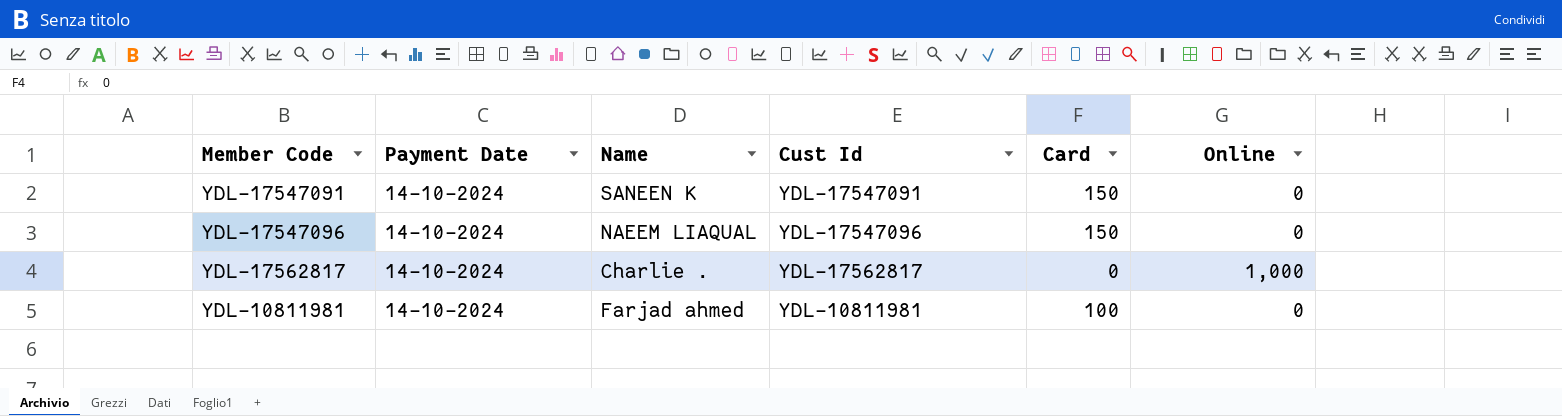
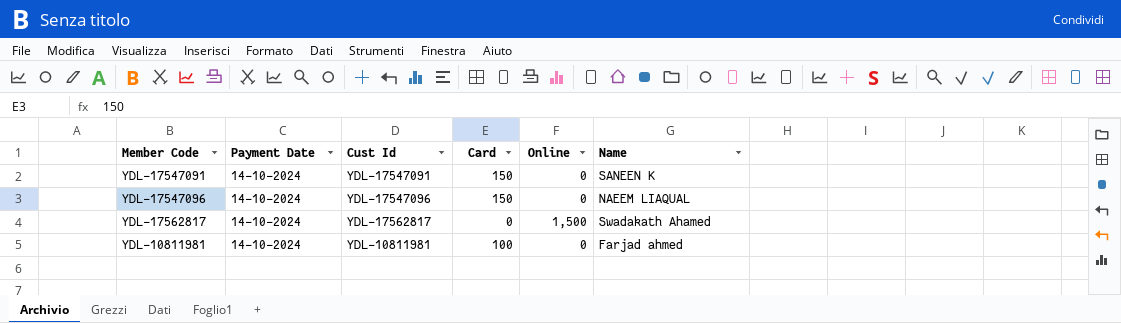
column Name | position: 3 -> 6
YDL-17562817 | Online: 1,000 -> 1,500
YDL-17562817 | Name: Charlie . -> Swadakath Ahamed

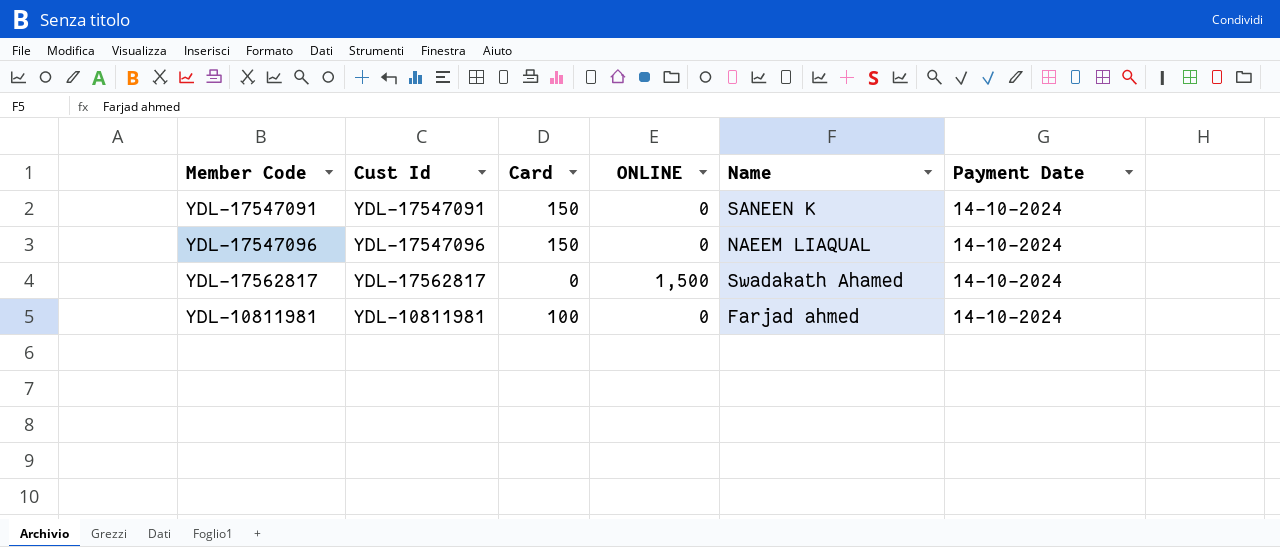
column name: Online -> ONLINE
column Payment Date | position: 2 -> 6

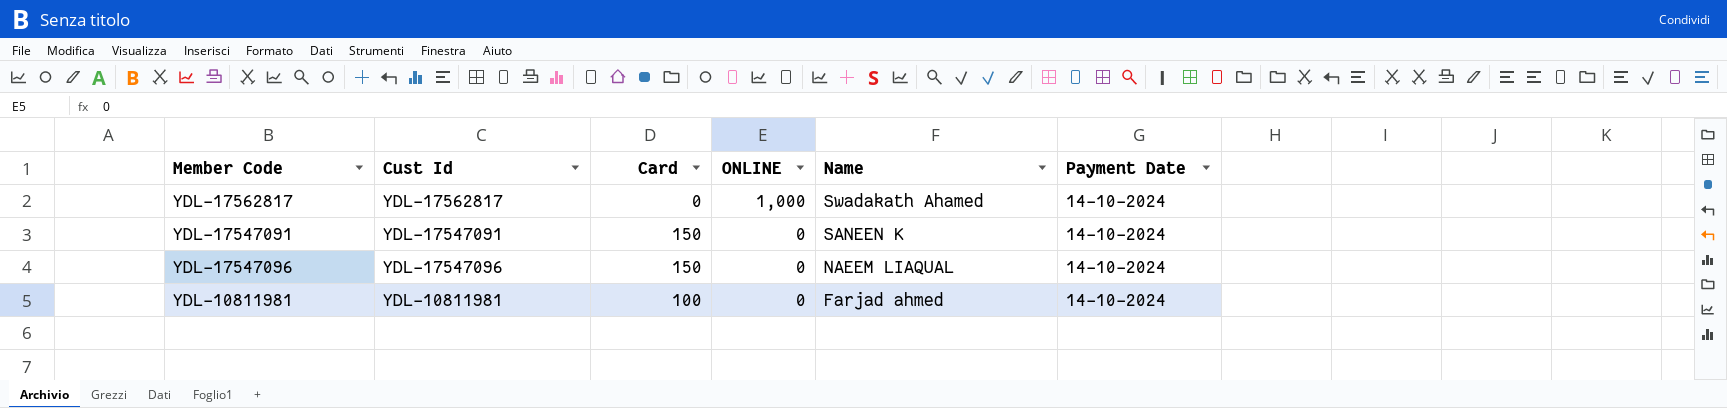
row order: none -> ONLINE descending
YDL-17562817 | ONLINE: 1,500 -> 1,000

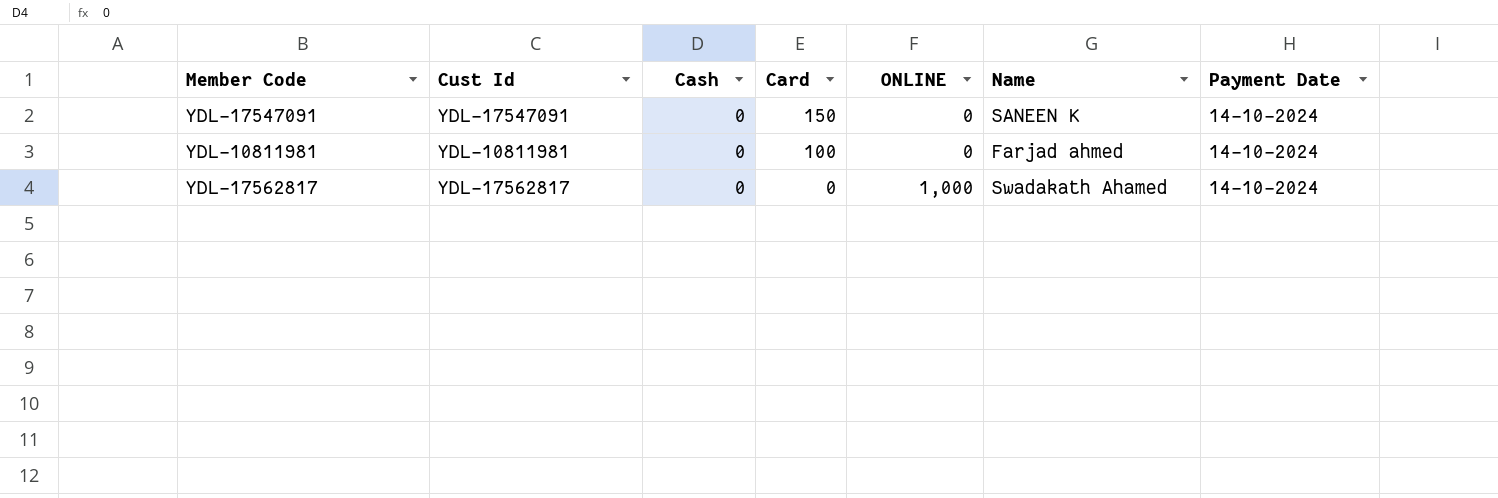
row order: ONLINE descending -> Card descending
column Cash | position: none -> 3
row YDL-17547096: YDL-17547096 | 150 | 0 | NAEEM LIAQUAL | 14-10-2024 -> none

